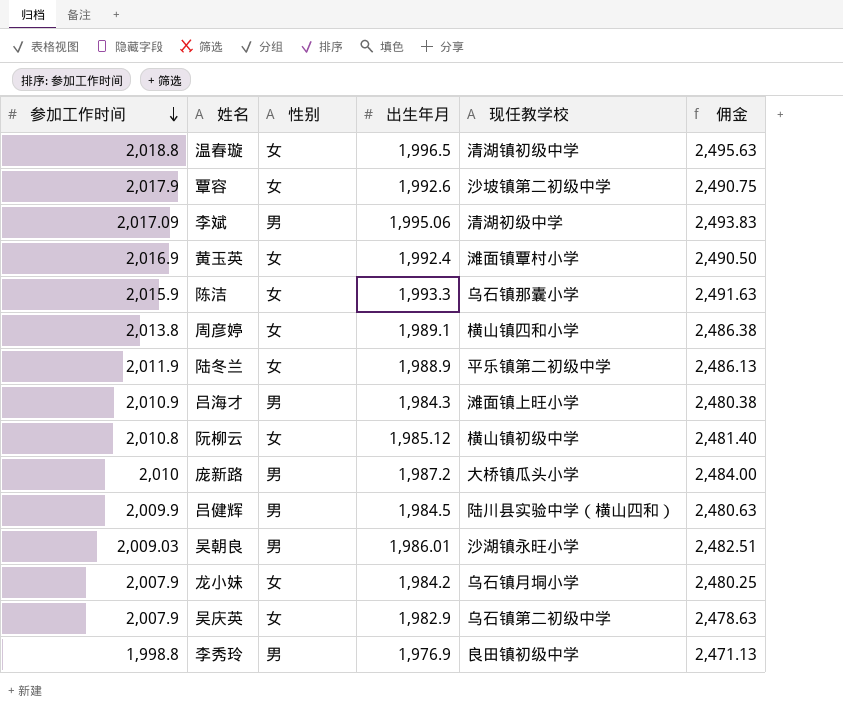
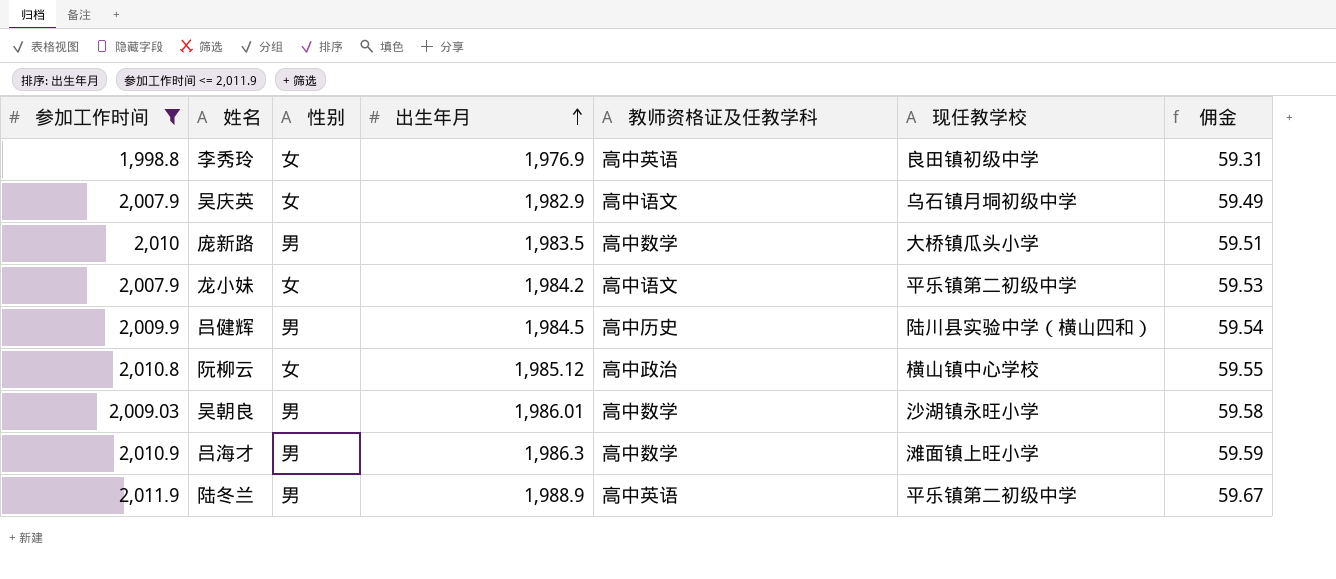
filter: none -> 参加工作时间 <= 2,011.9
row order: 参加工作时间 descending -> 出生年月 ascending
column 教师资格证及任教学科 | position: none -> 5
column 佣金 | formula: [出生年月] * 1.25 -> [出生年月] * 0.03
李秀玲 | 性别: 男 -> 女
吴庆英 | 现任教学校: 乌石镇第二初级中学 -> 乌石镇月垌初级中学
庞新路 | 出生年月: 1,987.2 -> 1,983.5
龙小妹 | 现任教学校: 乌石镇月垌小学 -> 平乐镇第二初级中学
阮柳云 | 现任教学校: 横山镇初级中学 -> 横山镇中心学校
吕海才 | 出生年月: 1,984.3 -> 1,986.3
陆冬兰 | 性别: 女 -> 男

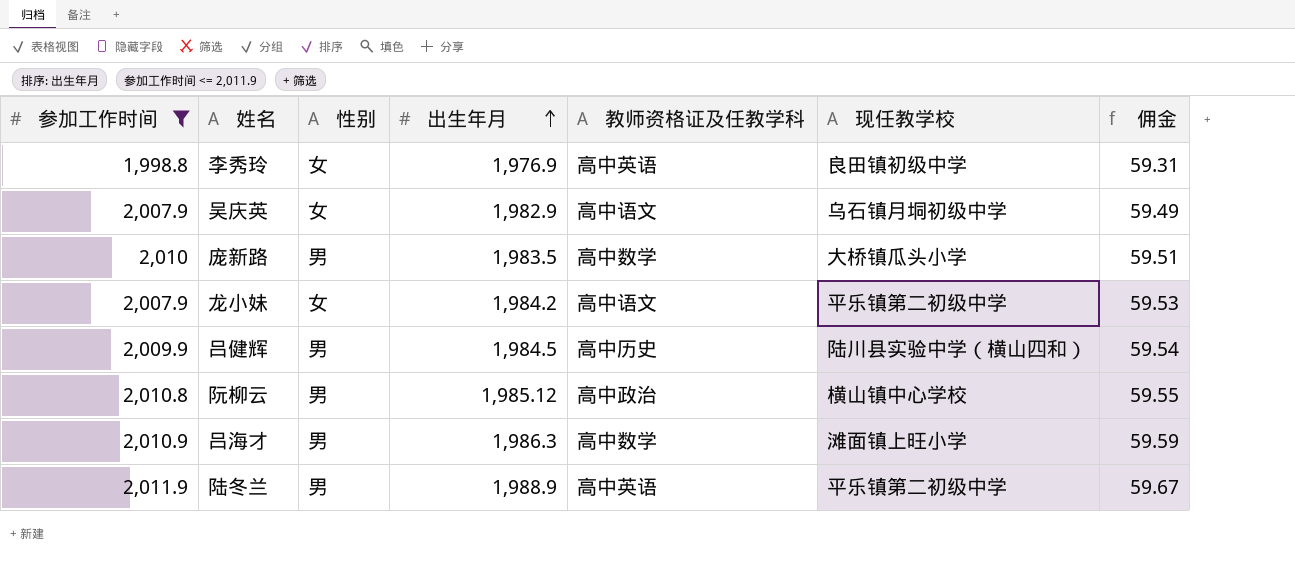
row 吴朝良: 2,009.03 | 男 | 1,986.01 | 高中数学 | 沙湖镇永旺小学 | 59.58 -> none
阮柳云 | 性别: 女 -> 男

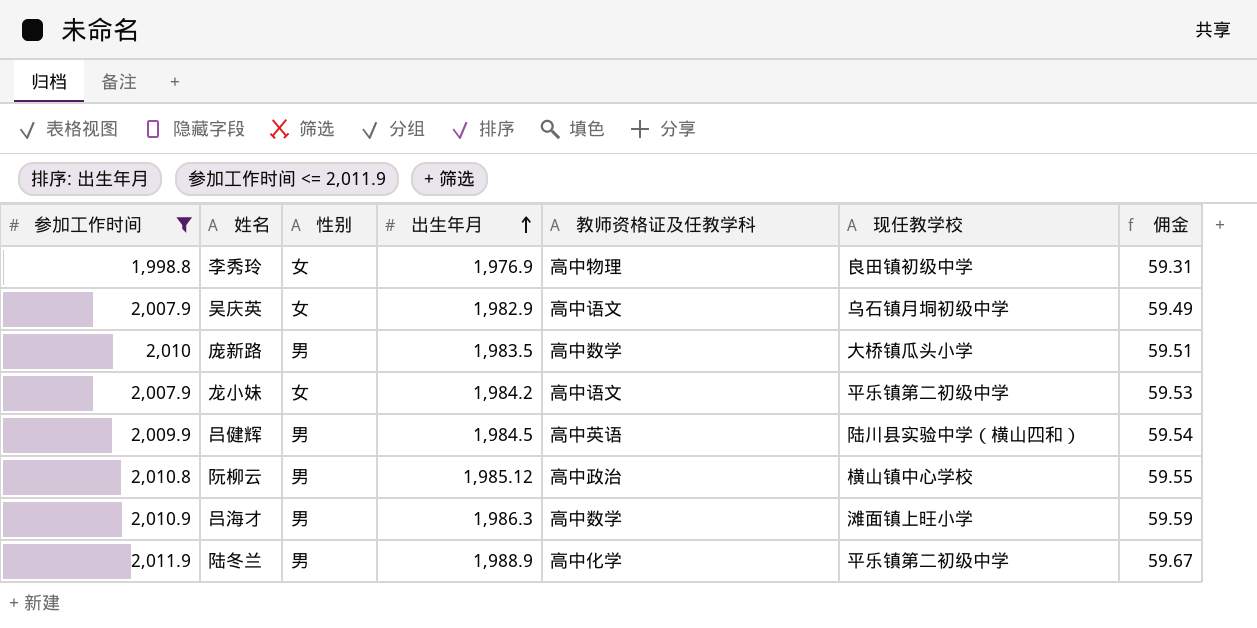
李秀玲 | 教师资格证及任教学科: 高中英语 -> 高中物理
吕健辉 | 教师资格证及任教学科: 高中历史 -> 高中英语
陆冬兰 | 教师资格证及任教学科: 高中英语 -> 高中化学

